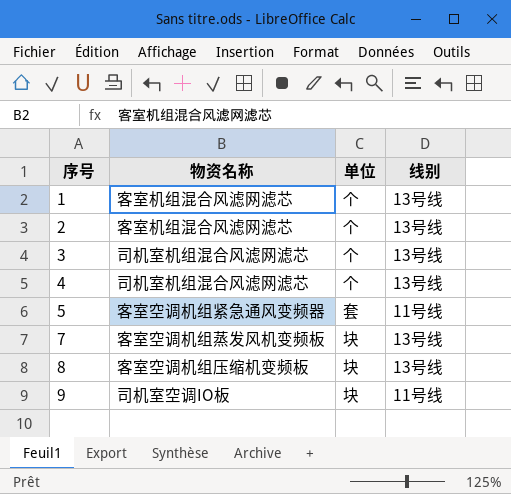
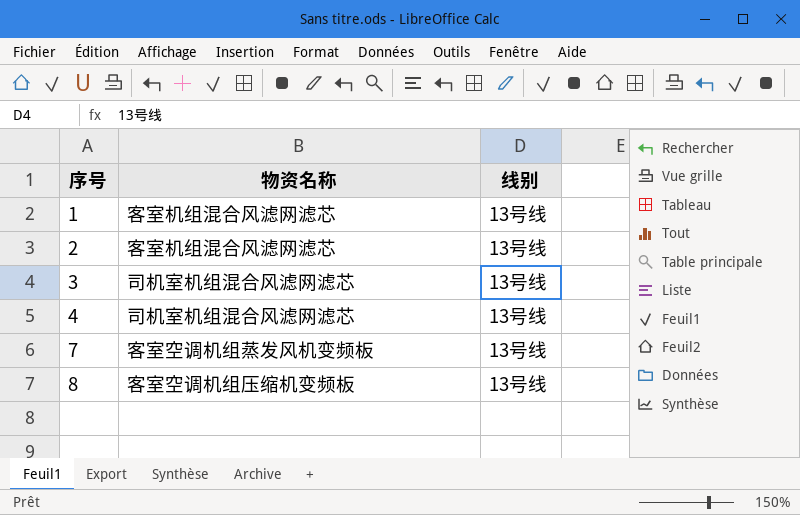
column 单位 | position: 3 -> none
row 5: 客室空调机组紧急通风变频器 | 套 | 11号线 -> none
row 9: 司机室空调IO板 | 块 | 11号线 -> none

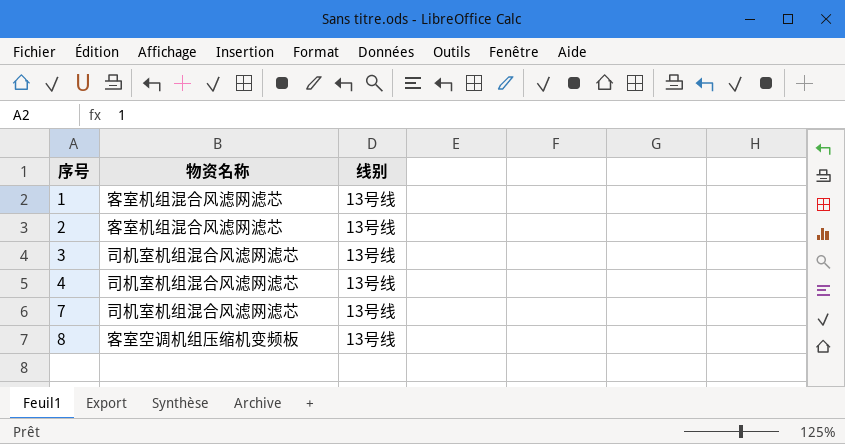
7 | 物资名称: 客室空调机组蒸发风机变频板 -> 司机室机组混合风滤网滤芯

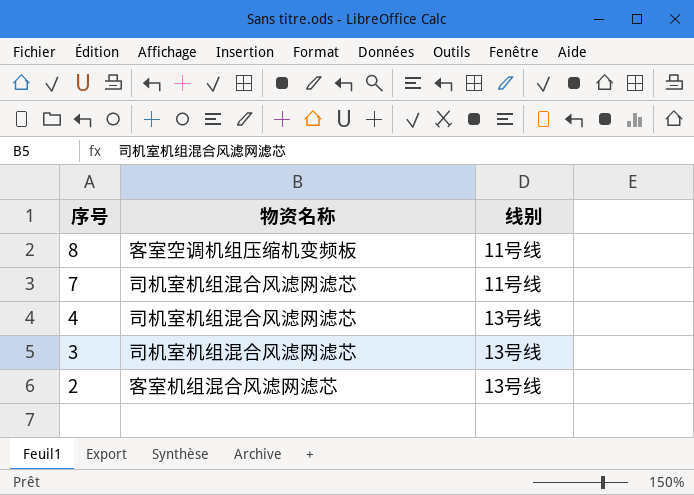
row order: 序号 ascending -> 序号 descending
row 1: 客室机组混合风滤网滤芯 | 13号线 -> none
8 | 线别: 13号线 -> 11号线
7 | 线别: 13号线 -> 11号线

